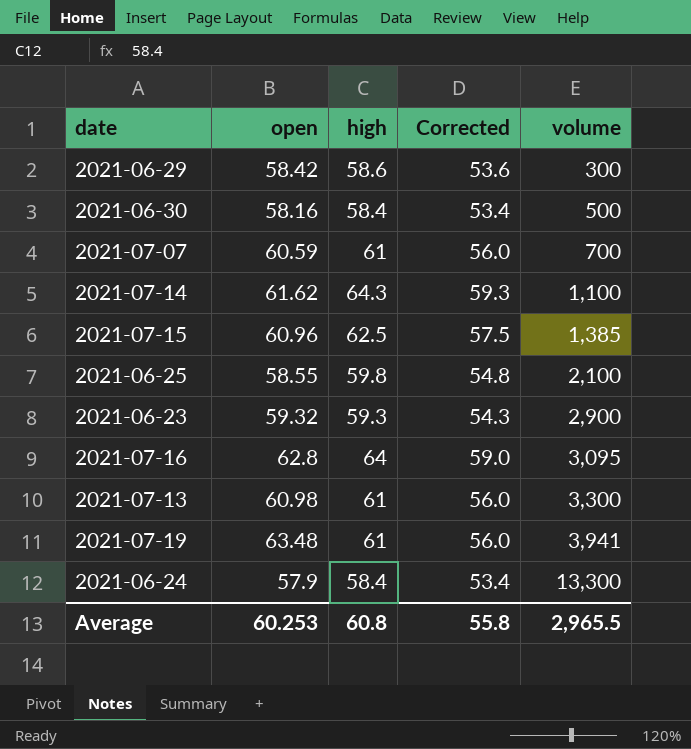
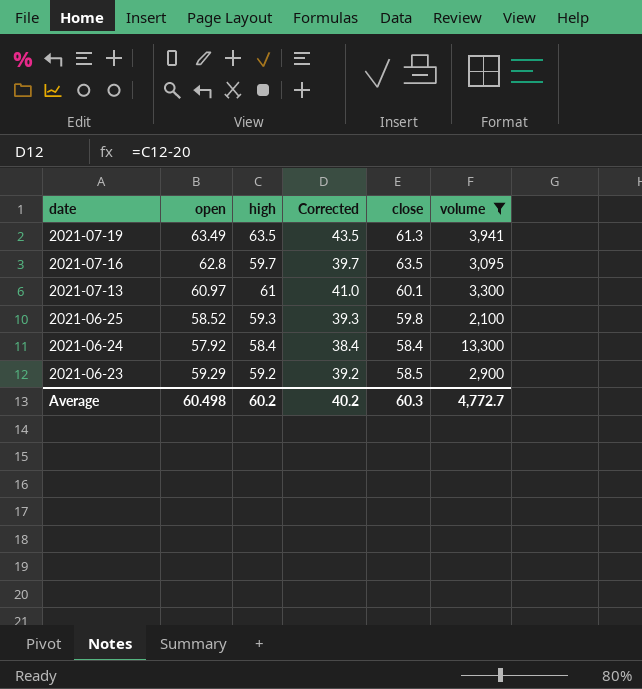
filter: none -> volume >= 2,100
row order: volume ascending -> date descending
column Corrected | formula: [high] - 5 -> [high] - 20
column close | position: none -> 5
2021-07-19 | open: 63.48 -> 63.49
2021-07-19 | high: 61 -> 63.5
2021-07-16 | high: 64 -> 59.7
2021-07-13 | open: 60.98 -> 60.97
2021-06-25 | open: 58.55 -> 58.52
2021-06-25 | high: 59.8 -> 59.3
2021-06-24 | open: 57.9 -> 57.92
2021-06-23 | open: 59.32 -> 59.29
2021-06-23 | high: 59.3 -> 59.2
Average | open: 60.253 -> 60.498
Average | high: 60.8 -> 60.2
Average | Corrected: 55.8 -> 40.2
Average | volume: 2,965.5 -> 4,772.7

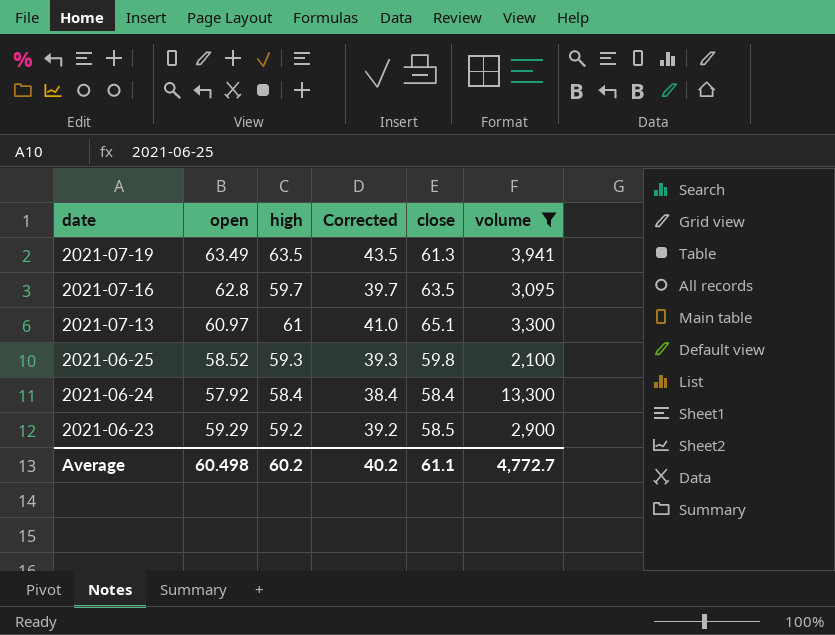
2021-07-13 | close: 60.1 -> 65.1
Average | close: 60.3 -> 61.1

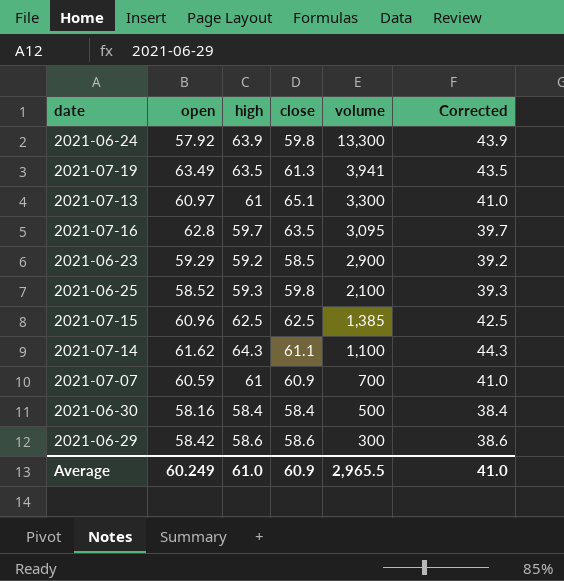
filter: volume >= 2,100 -> none
row order: date descending -> volume descending
column Corrected | position: 4 -> 6
2021-06-24 | high: 58.4 -> 63.9
2021-06-24 | close: 58.4 -> 59.8
2021-06-24 | Corrected: 38.4 -> 43.9
Average | open: 60.498 -> 60.249
Average | high: 60.2 -> 61.0
Average | close: 61.1 -> 60.9
Average | volume: 4,772.7 -> 2,965.5
Average | Corrected: 40.2 -> 41.0

